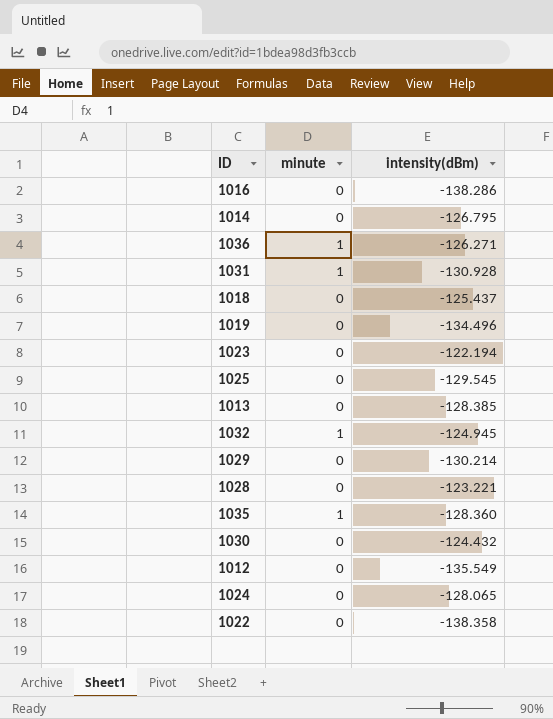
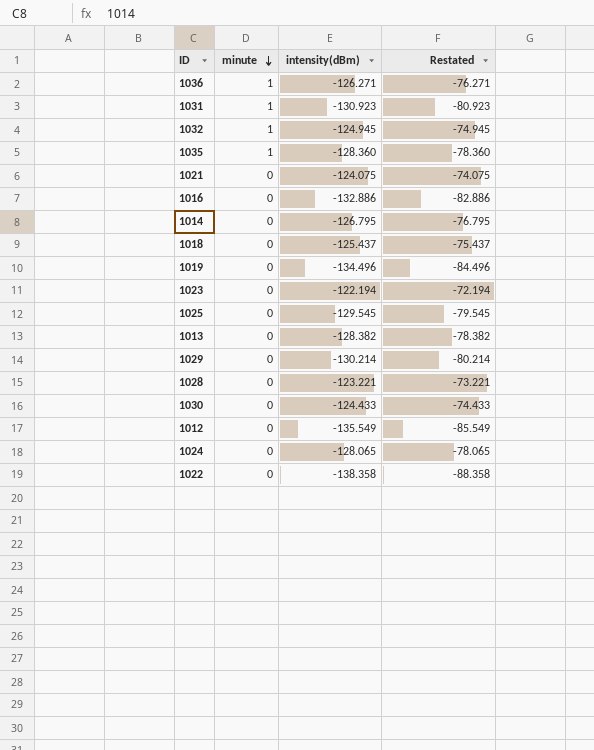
row order: none -> minute descending
column Restated | formula: none -> [intensity(dBm)] + 50
1031 | intensity(dBm): -130.928 -> -130.923
row 1021: none -> 0 | -124.075 | -74.075
1016 | intensity(dBm): -138.286 -> -132.886
1013 | intensity(dBm): -128.385 -> -128.382
1030 | intensity(dBm): -124.432 -> -124.433

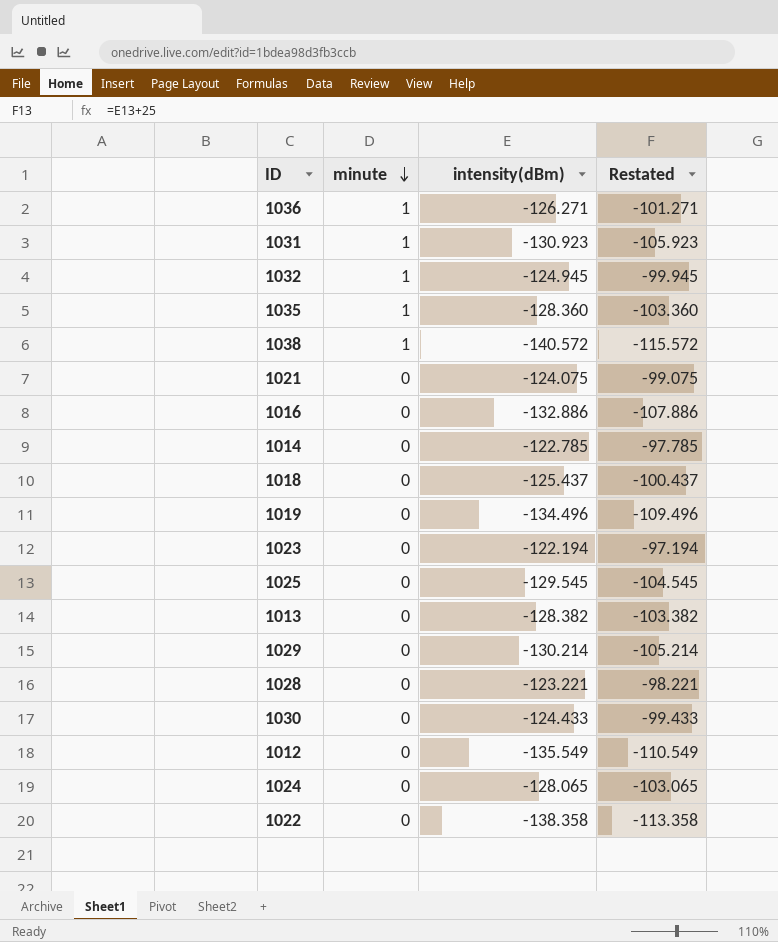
column Restated | formula: [intensity(dBm)] + 50 -> [intensity(dBm)] + 25
row 1038: none -> 1 | -140.572 | -115.572
1014 | intensity(dBm): -126.795 -> -122.785

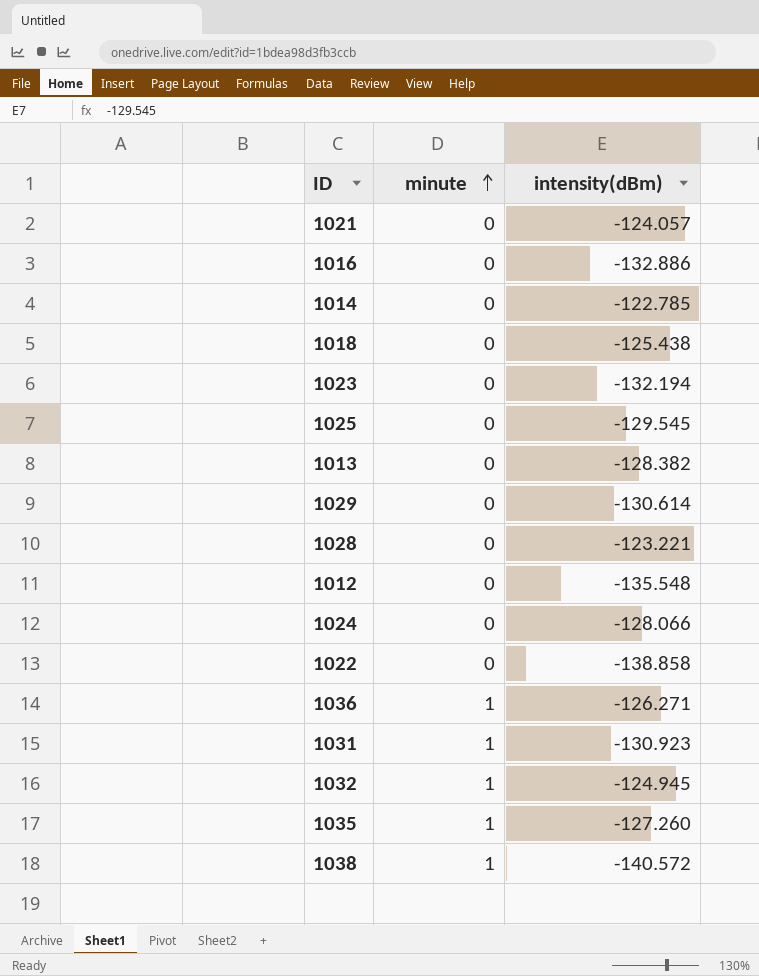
row order: minute descending -> minute ascending
column Restated | formula: [intensity(dBm)] + 25 -> none
row 1019: 0 | -134.496 | -109.496 -> none
row 1030: 0 | -124.433 | -99.433 -> none
1021 | intensity(dBm): -124.075 -> -124.057
1018 | intensity(dBm): -125.437 -> -125.438
1023 | intensity(dBm): -122.194 -> -132.194
1029 | intensity(dBm): -130.214 -> -130.614
1012 | intensity(dBm): -135.549 -> -135.548
1024 | intensity(dBm): -128.065 -> -128.066
1022 | intensity(dBm): -138.358 -> -138.858
1035 | intensity(dBm): -128.360 -> -127.260

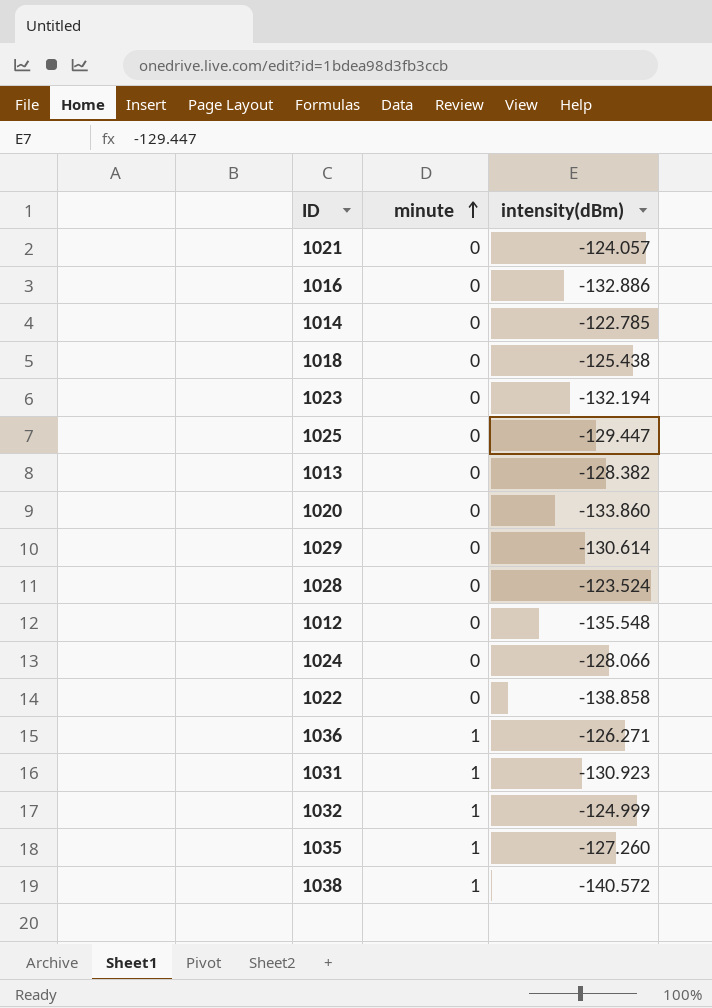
1025 | intensity(dBm): -129.545 -> -129.447
row 1020: none -> 0 | -133.860
1028 | intensity(dBm): -123.221 -> -123.524
1032 | intensity(dBm): -124.945 -> -124.999

